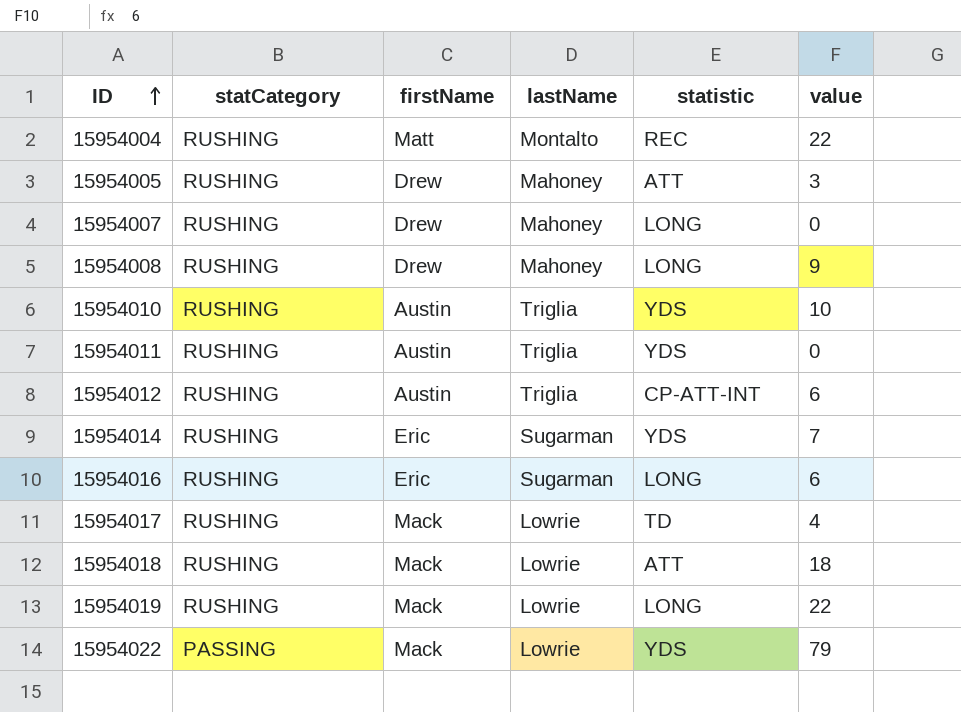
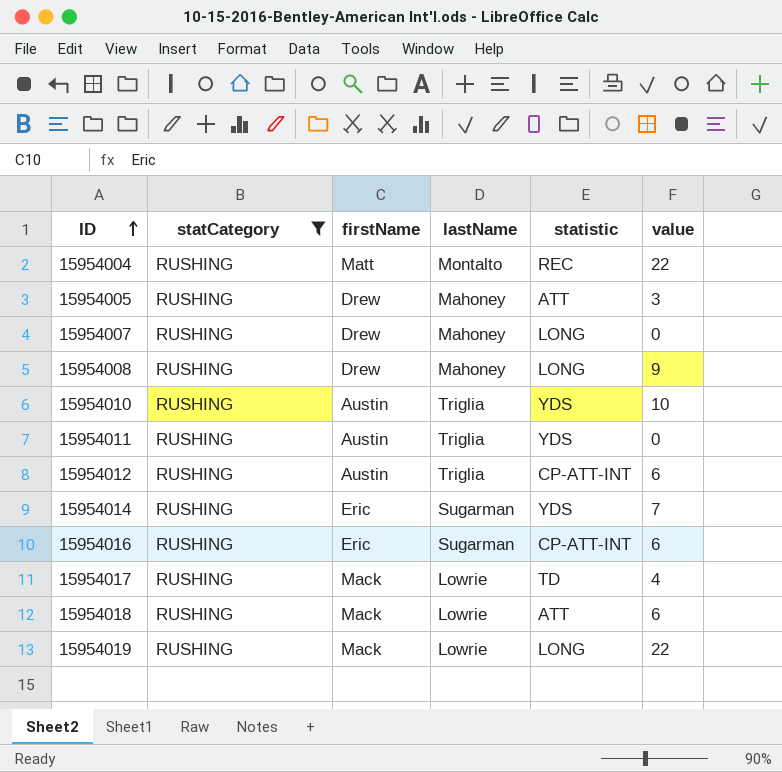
filter: none -> statCategory = RUSHING
15954016 | statistic: LONG -> CP-ATT-INT
15954018 | value: 18 -> 6

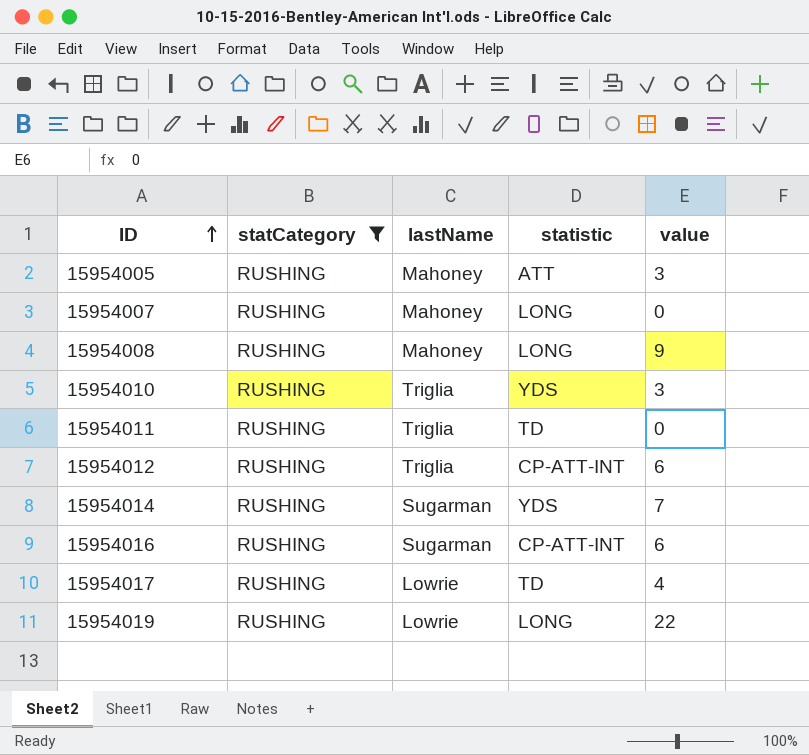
column firstName | position: 3 -> none
row 15954004: RUSHING | Matt | Montalto | REC | 22 -> none
row 15954018: RUSHING | Mack | Lowrie | ATT | 6 -> none
15954010 | value: 10 -> 3
15954011 | statistic: YDS -> TD

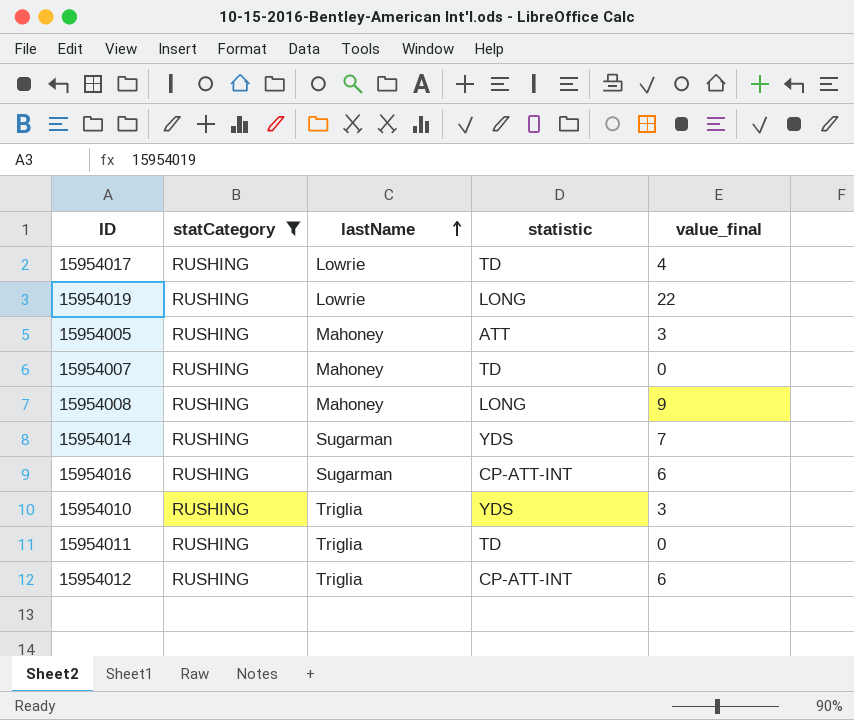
row order: ID ascending -> lastName ascending
column name: value -> value_final
15954007 | statistic: LONG -> TD

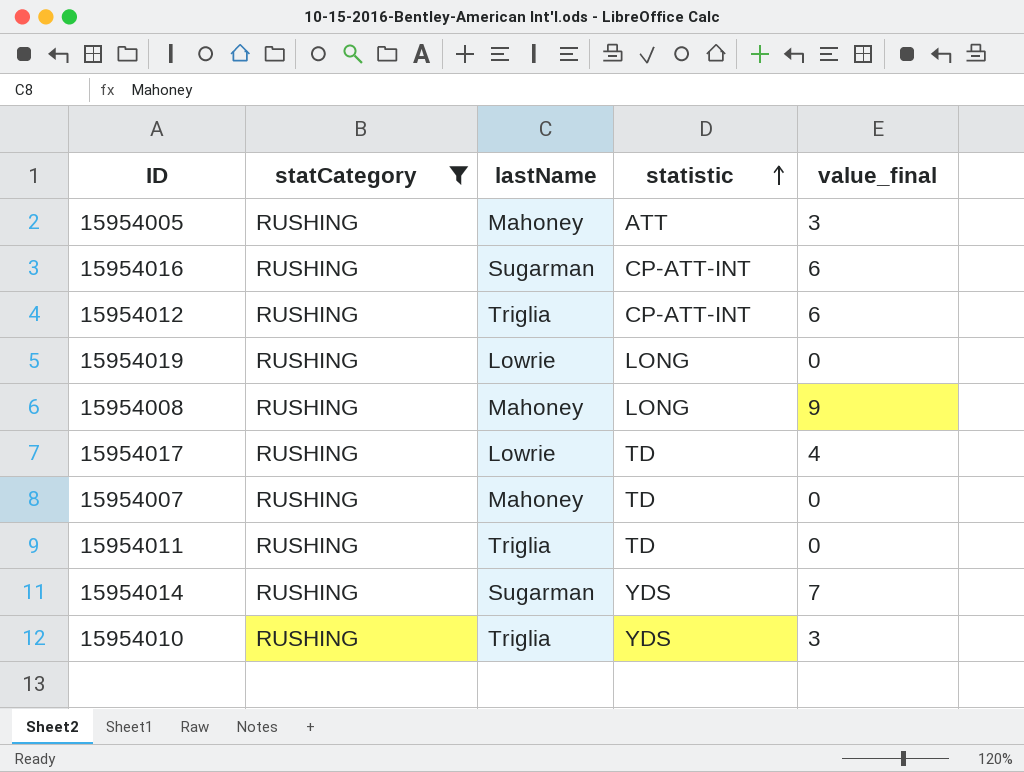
row order: lastName ascending -> statistic ascending
15954019 | value_final: 22 -> 0

